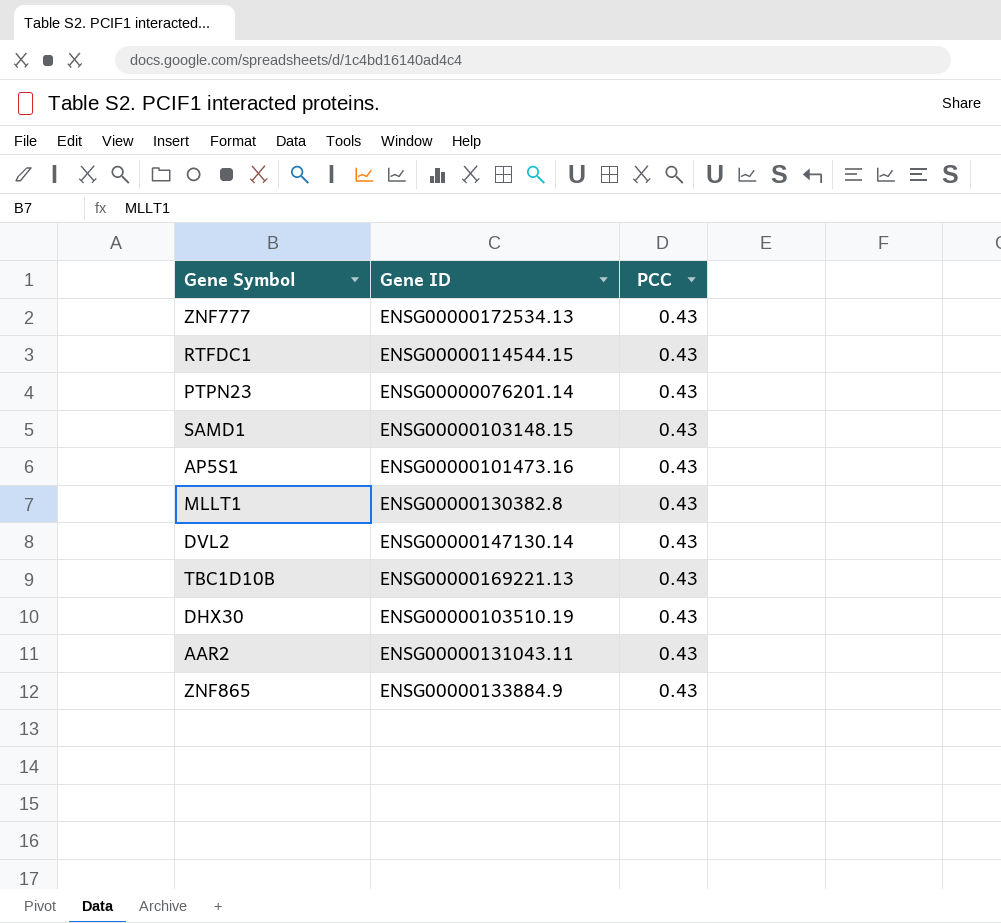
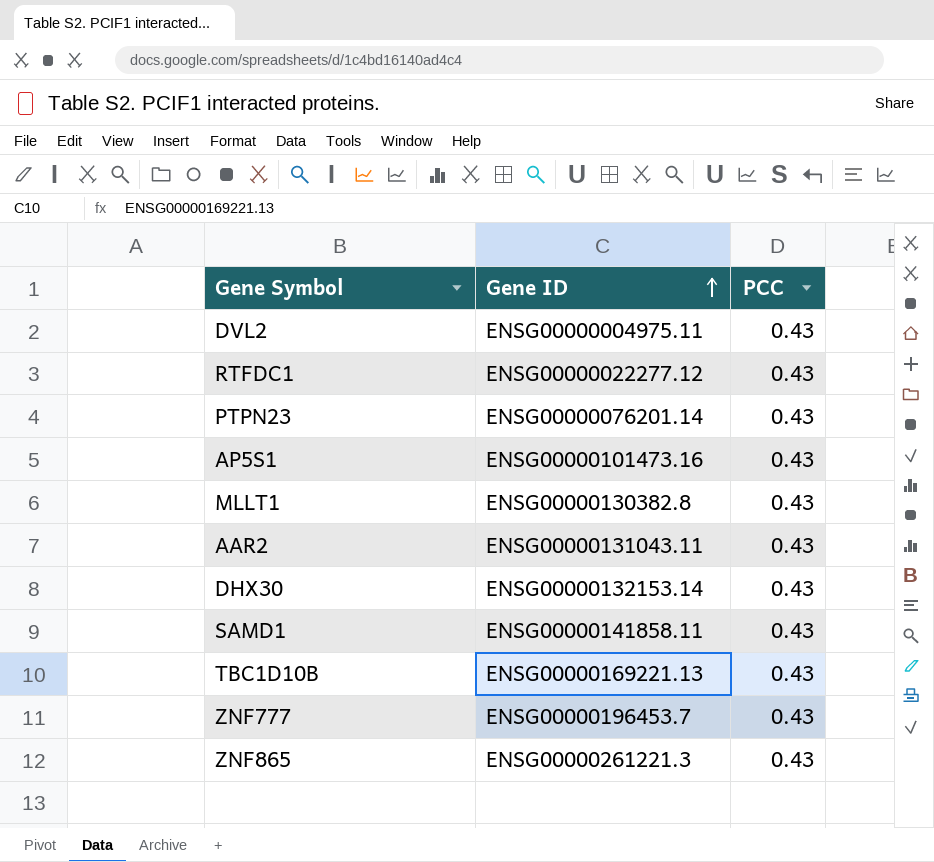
row order: none -> Gene ID ascending
DVL2 | Gene ID: ENSG00000147130.14 -> ENSG00000004975.11
RTFDC1 | Gene ID: ENSG00000114544.15 -> ENSG00000022277.12
DHX30 | Gene ID: ENSG00000103510.19 -> ENSG00000132153.14
SAMD1 | Gene ID: ENSG00000103148.15 -> ENSG00000141858.11
ZNF777 | Gene ID: ENSG00000172534.13 -> ENSG00000196453.7
ZNF865 | Gene ID: ENSG00000133884.9 -> ENSG00000261221.3

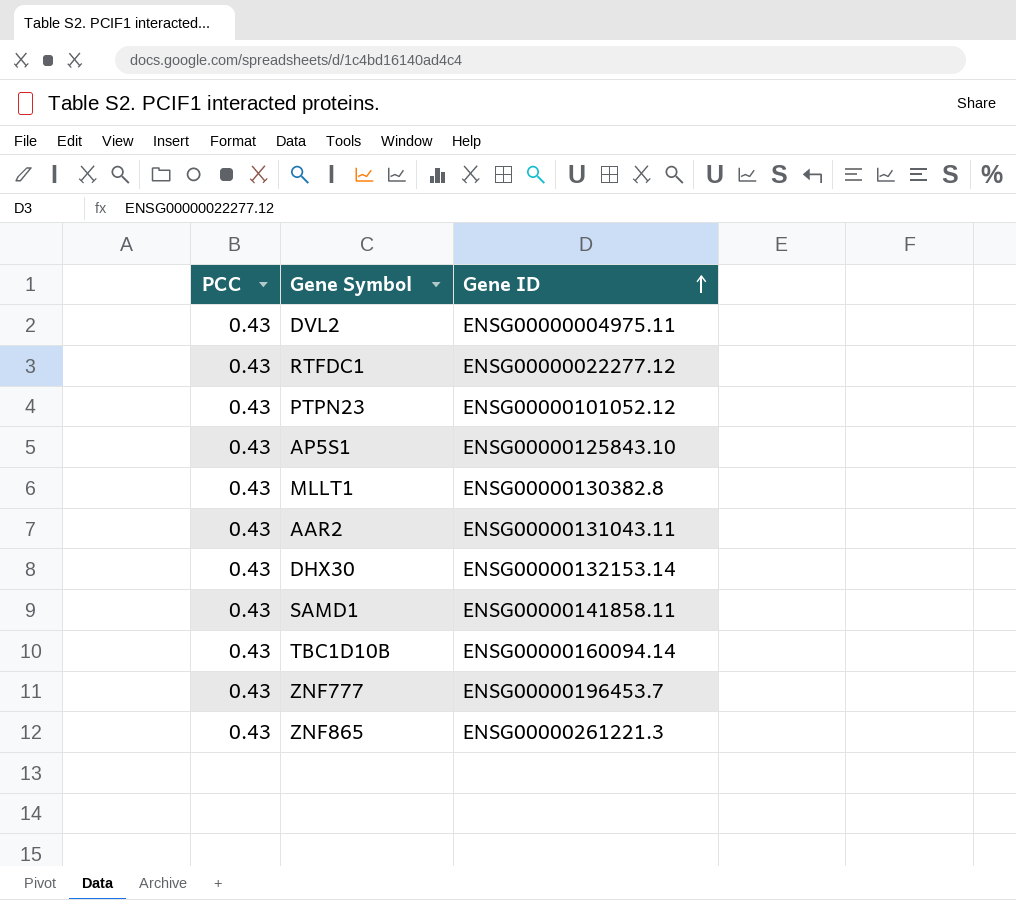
column PCC | position: 3 -> 1
PTPN23 | Gene ID: ENSG00000076201.14 -> ENSG00000101052.12
AP5S1 | Gene ID: ENSG00000101473.16 -> ENSG00000125843.10
TBC1D10B | Gene ID: ENSG00000169221.13 -> ENSG00000160094.14

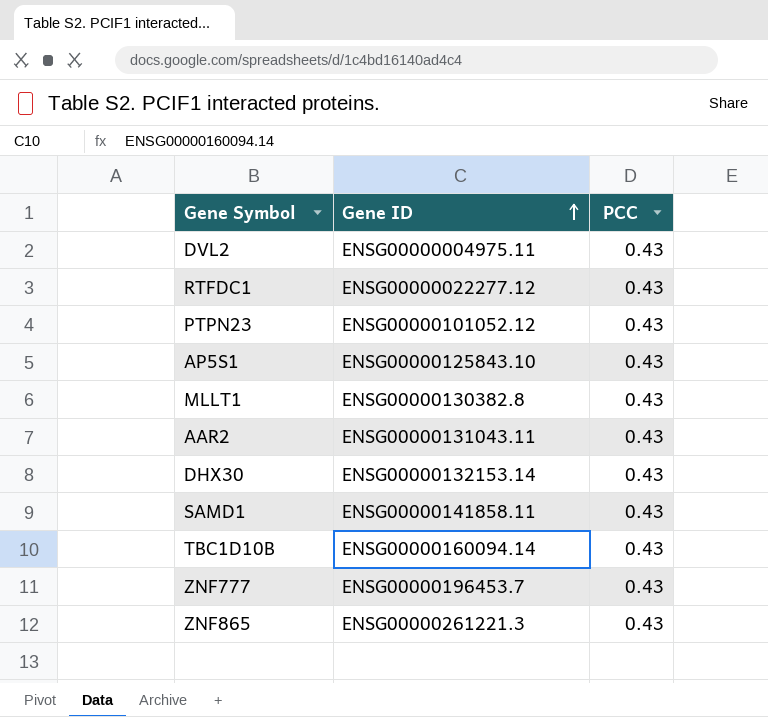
column PCC | position: 1 -> 3

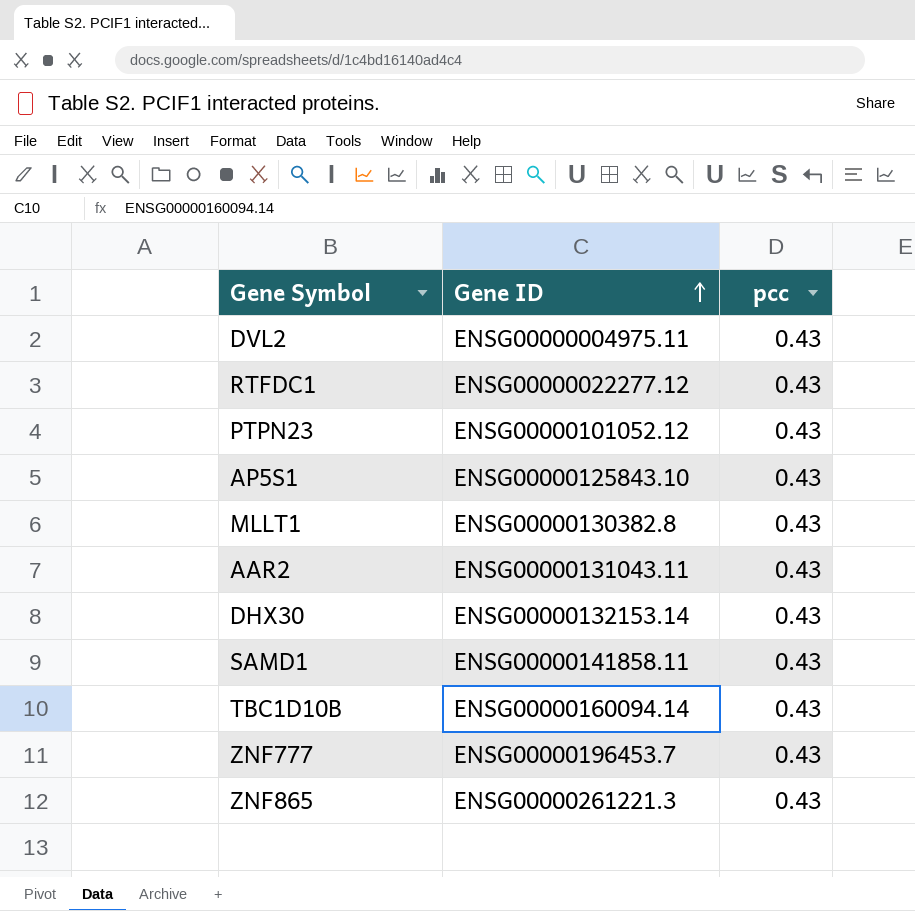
column name: PCC -> pcc

